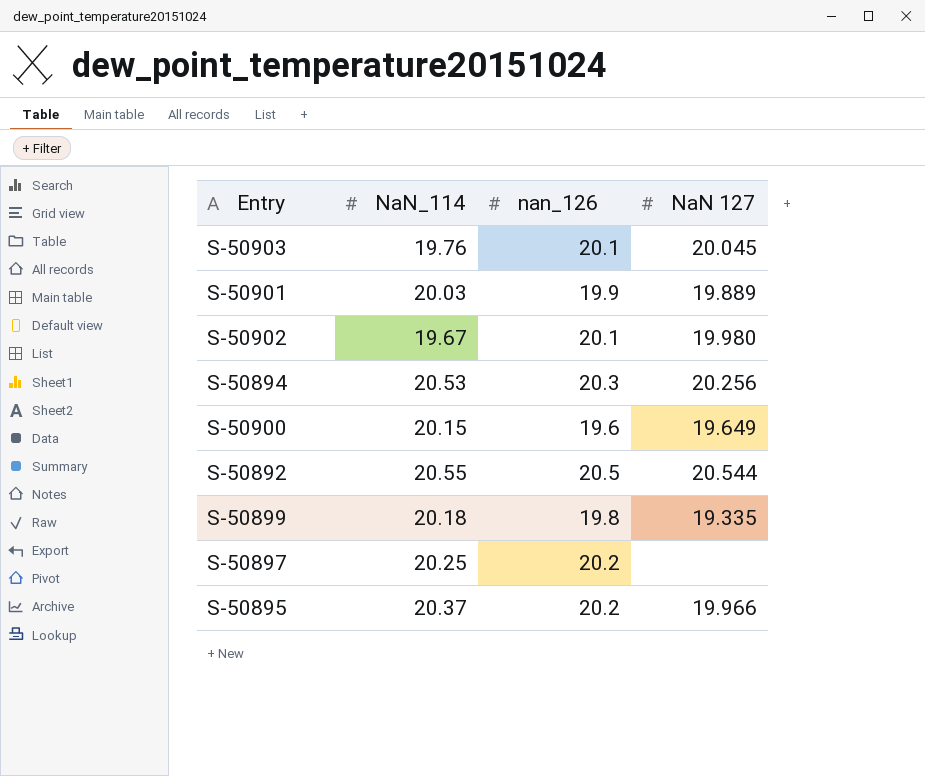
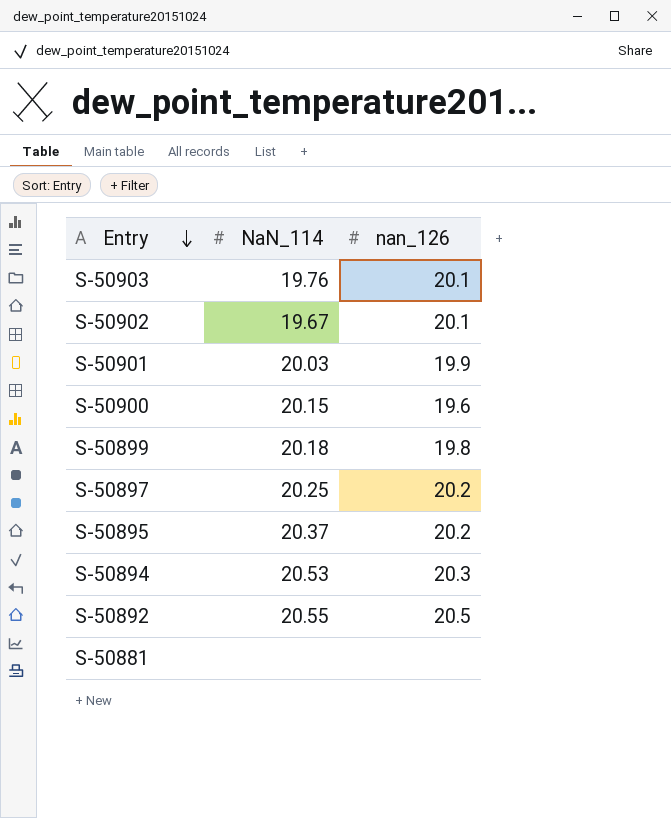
row order: none -> Entry descending
column NaN 127 | position: 4 -> none
row S-50881: none -> none | none

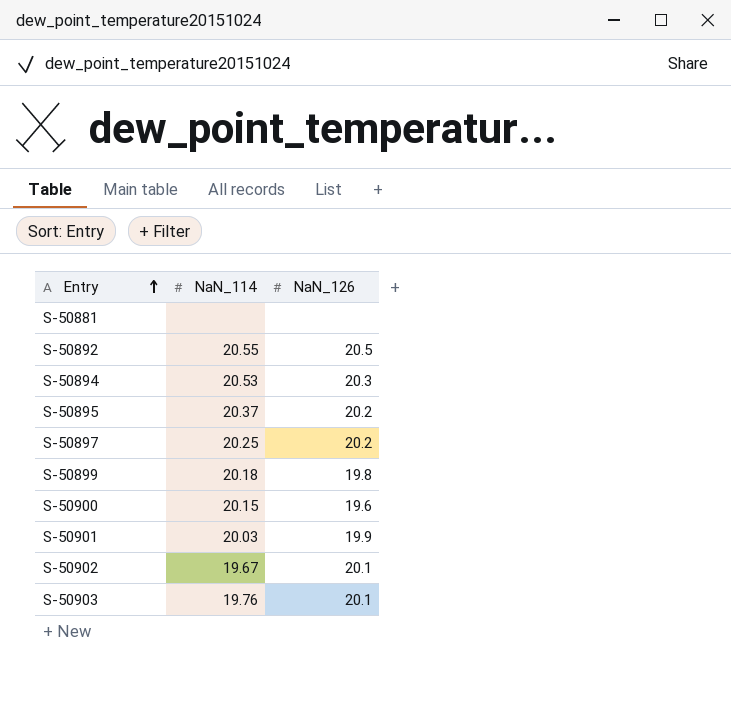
row order: Entry descending -> Entry ascending
column name: nan_126 -> NaN_126

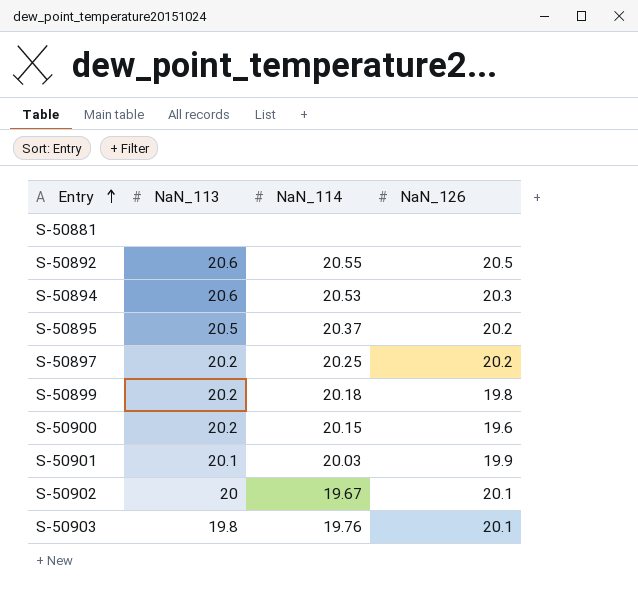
column NaN_113 | position: none -> 2

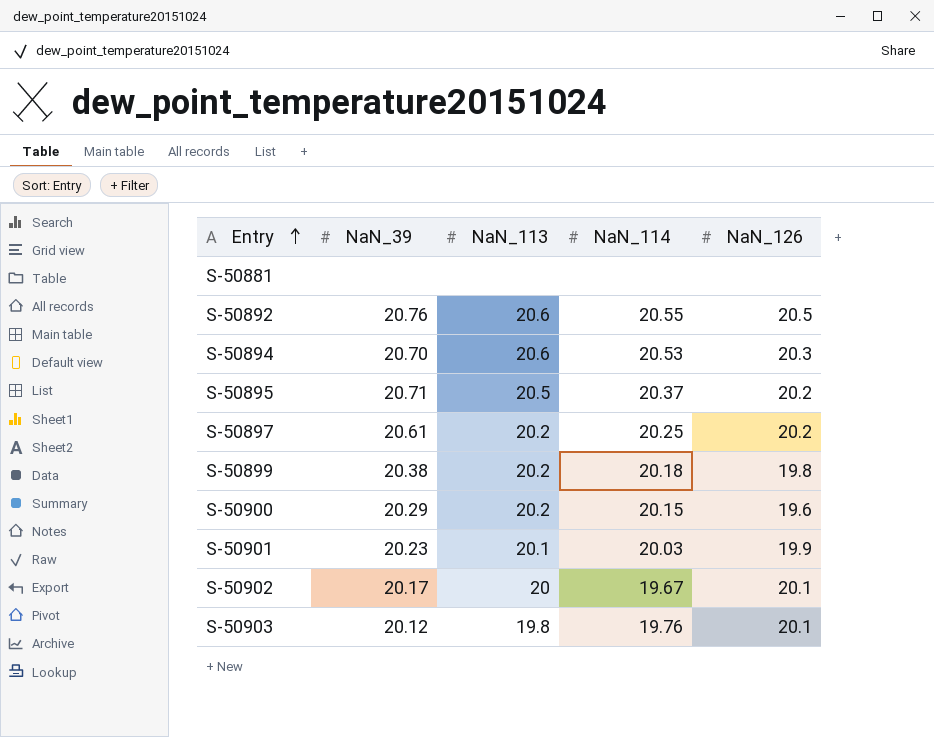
column NaN_39 | position: none -> 2

